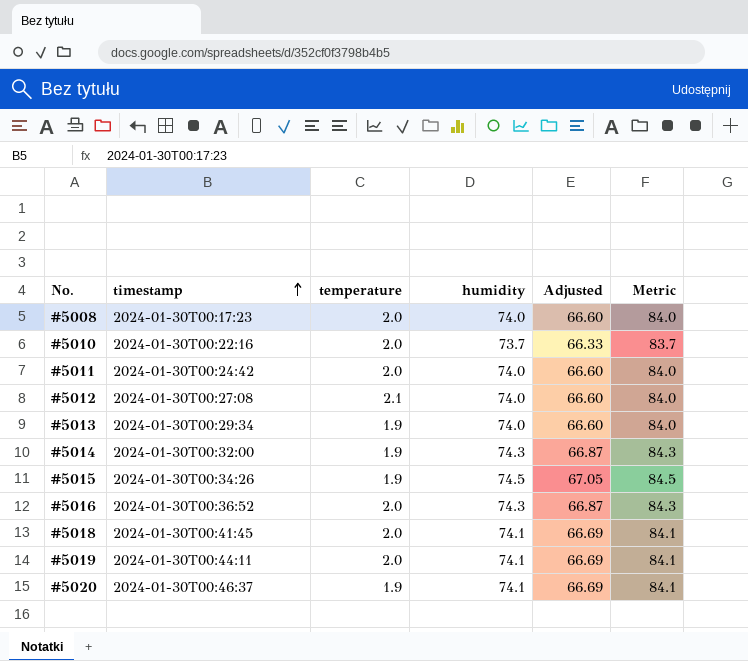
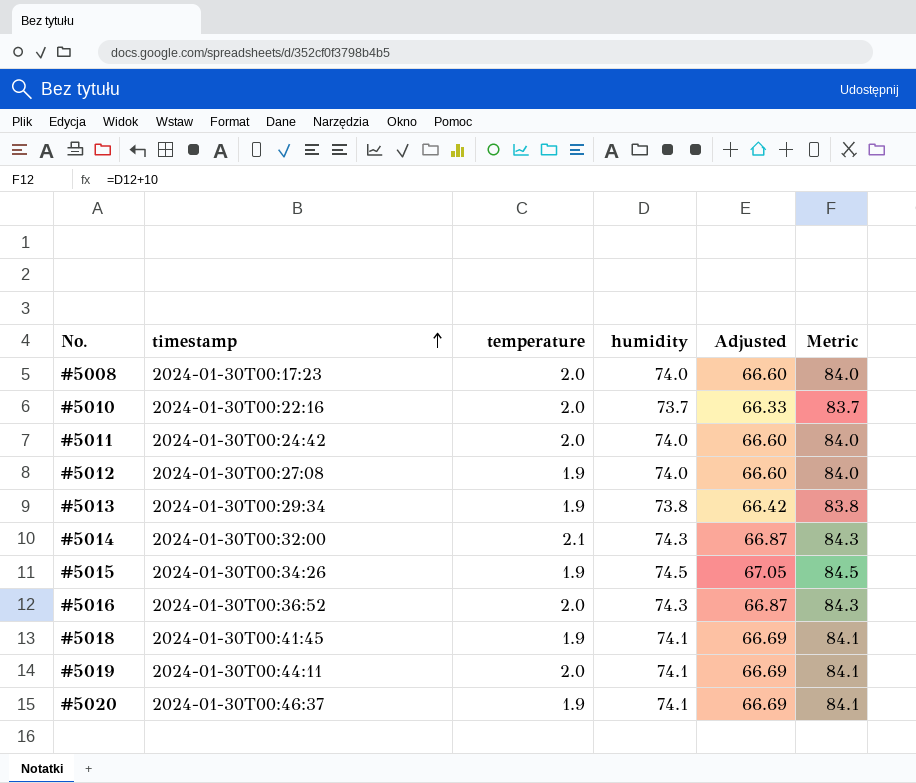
#5012 | temperature: 2.1 -> 1.9
#5013 | humidity: 74.0 -> 73.8
#5013 | Adjusted: 66.60 -> 66.42
#5013 | Metric: 84.0 -> 83.8
#5014 | temperature: 1.9 -> 2.1
#5018 | temperature: 2.0 -> 1.9

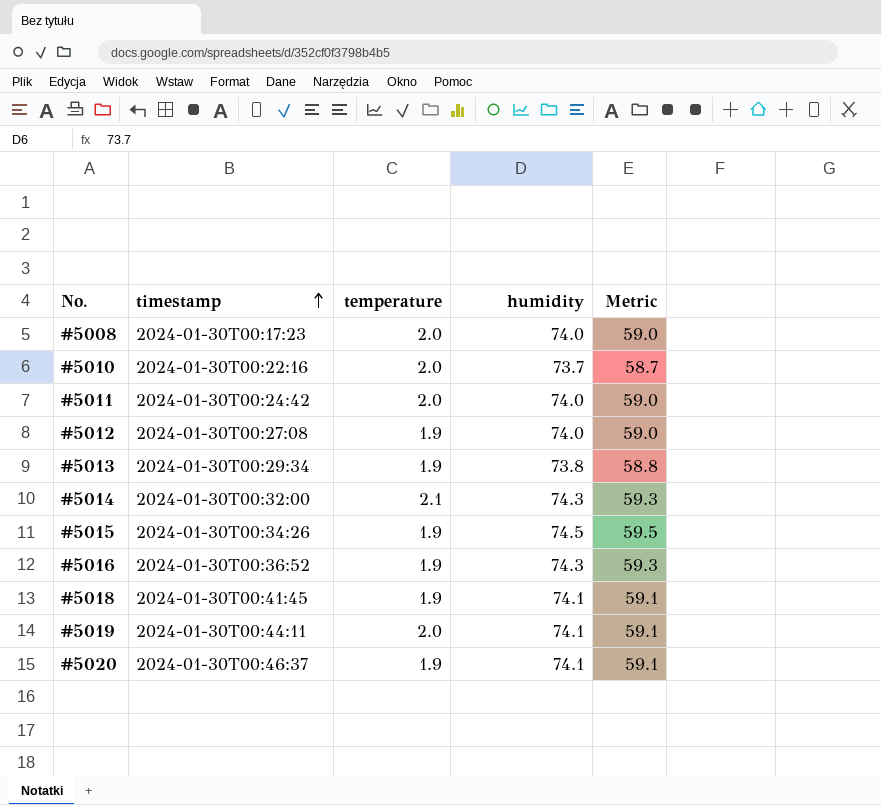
column Adjusted | formula: [humidity] * 0.9 -> none
column Metric | formula: [humidity] + 10 -> [humidity] - 15
#5016 | temperature: 2.0 -> 1.9

